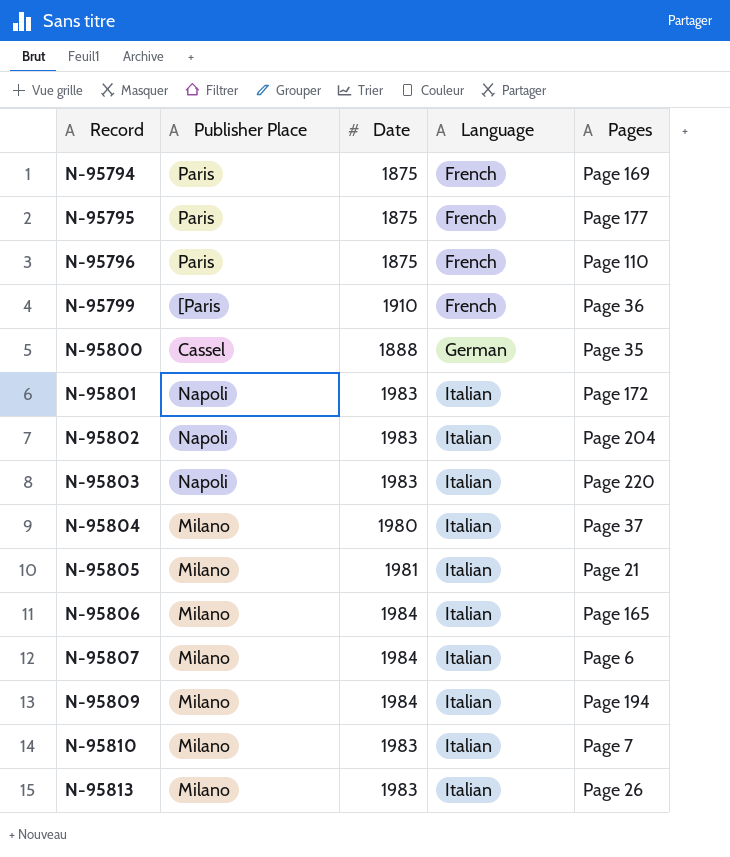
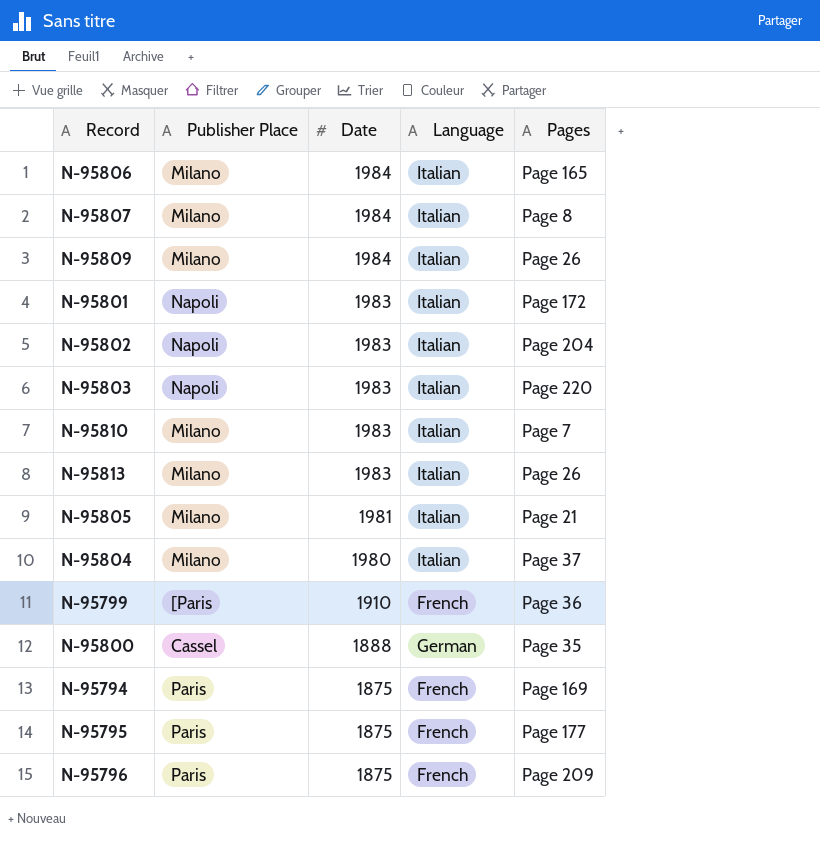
row order: Record ascending -> Date descending
N-95807 | Pages: Page 6 -> Page 8
N-95809 | Pages: Page 194 -> Page 26
N-95796 | Pages: Page 110 -> Page 209

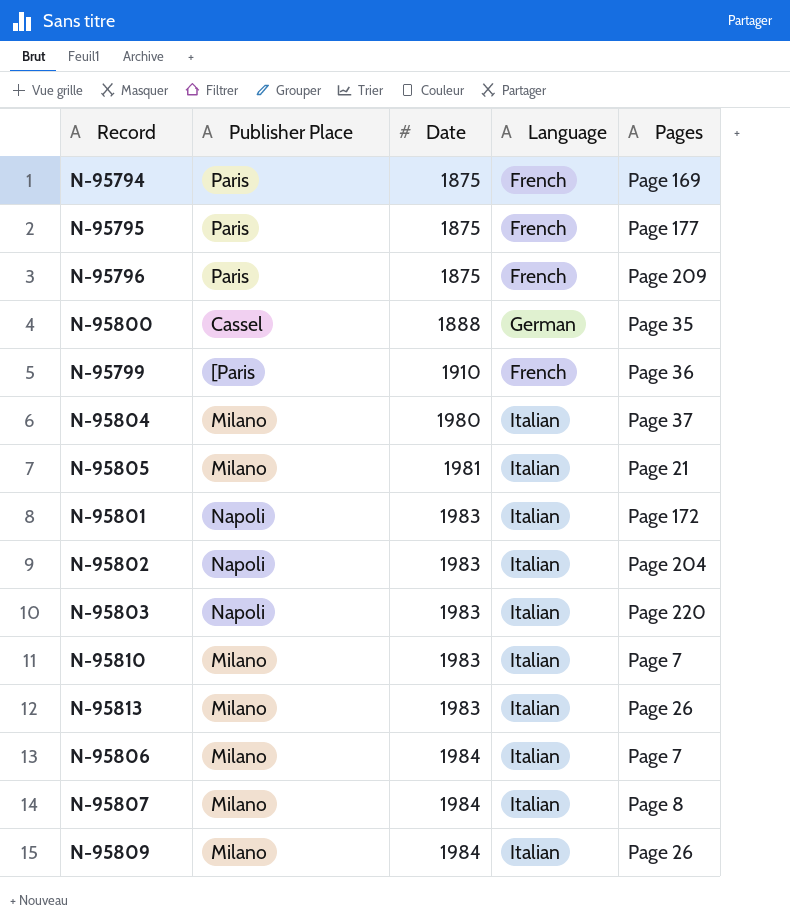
row order: Date descending -> Date ascending
N-95806 | Pages: Page 165 -> Page 7

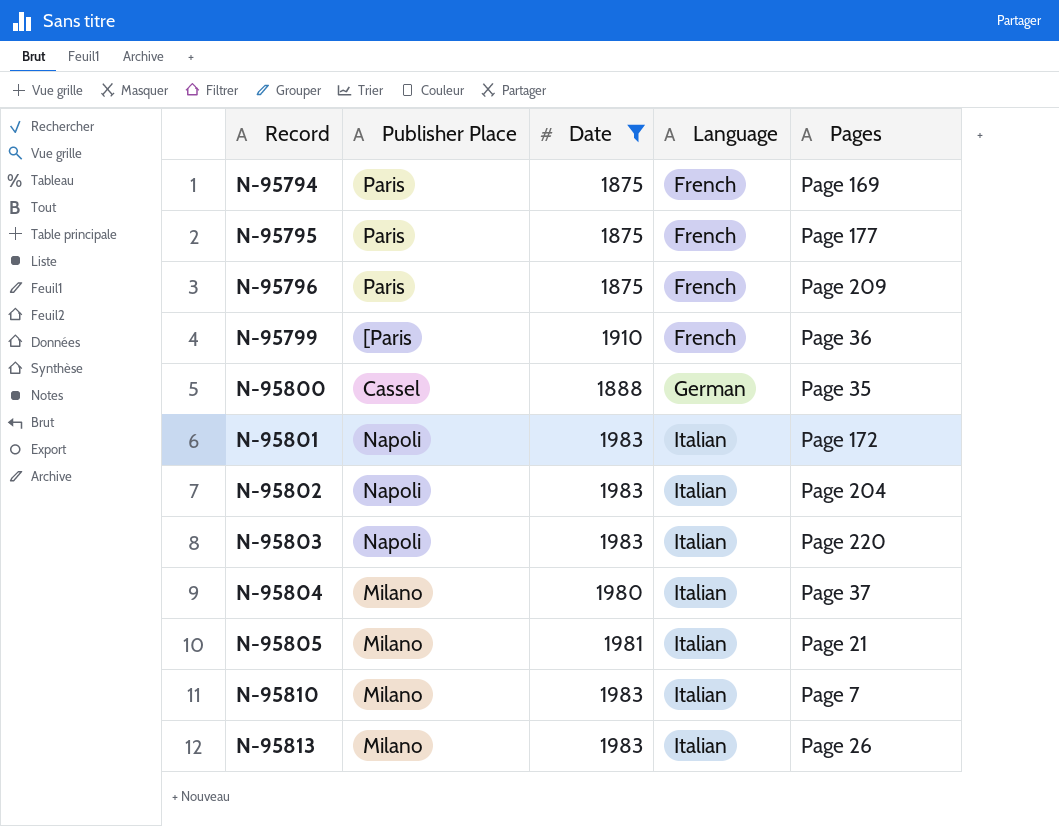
filter: none -> Date != 1984
row order: Date ascending -> Record ascending

